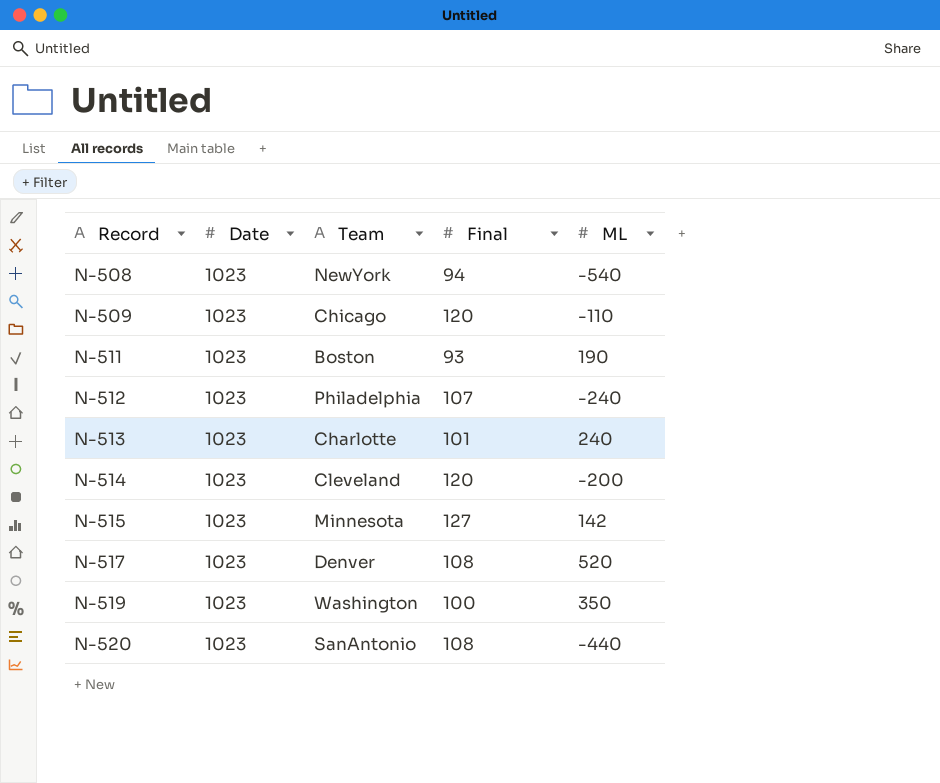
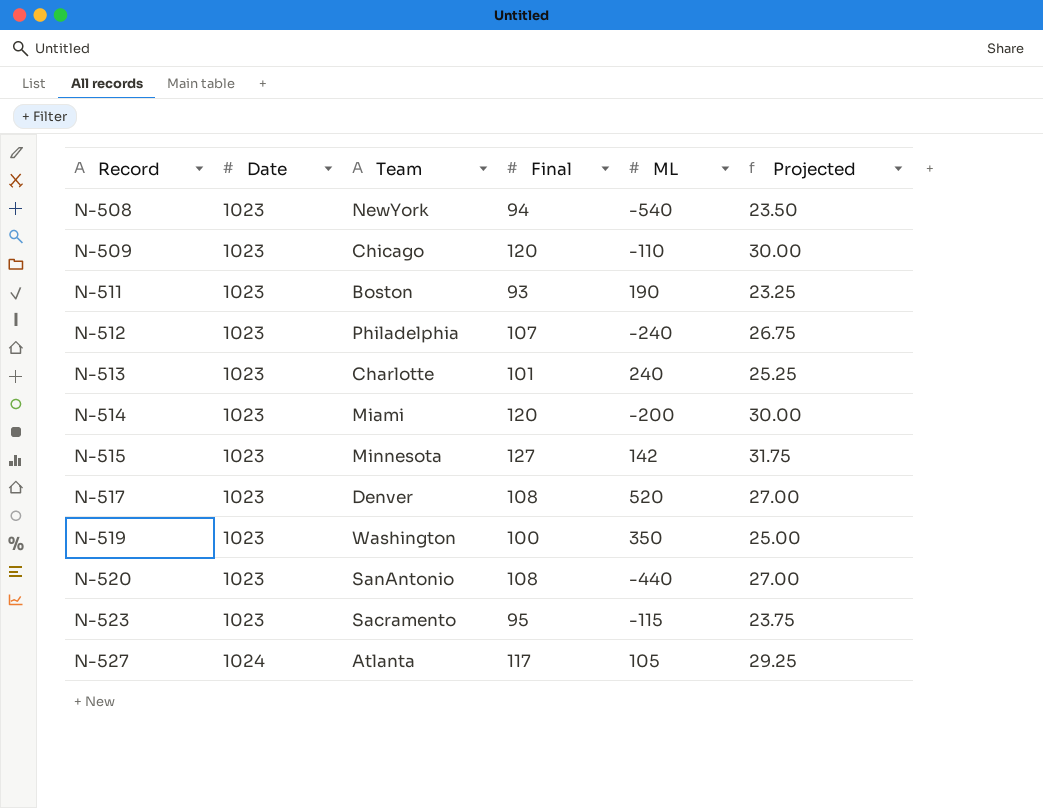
column Projected | formula: none -> [Final] * 0.25
N-514 | Team: Cleveland -> Miami
row N-523: none -> 1023 | Sacramento | 95 | -115 | 23.75
row N-527: none -> 1024 | Atlanta | 117 | 105 | 29.25

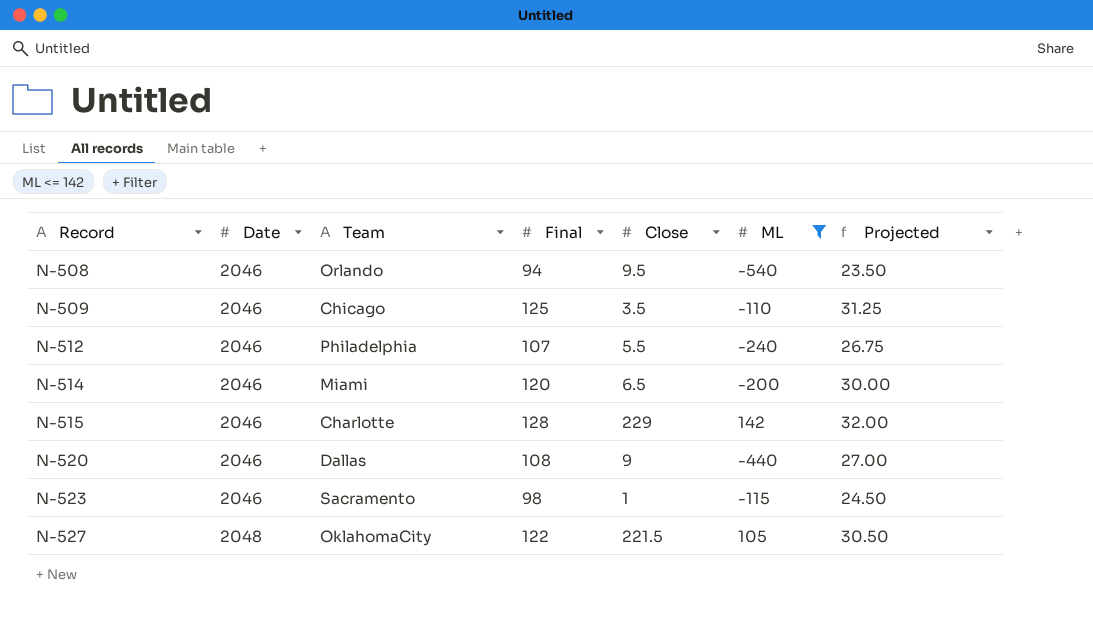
filter: none -> ML <= 142
column Close | position: none -> 5
N-508 | Date: 1023 -> 2046
N-508 | Team: NewYork -> Orlando
N-509 | Date: 1023 -> 2046
N-509 | Final: 120 -> 125
N-509 | Projected: 30.00 -> 31.25
N-512 | Date: 1023 -> 2046
N-514 | Date: 1023 -> 2046
N-515 | Date: 1023 -> 2046
N-515 | Team: Minnesota -> Charlotte
N-515 | Final: 127 -> 128
N-515 | Projected: 31.75 -> 32.00
N-520 | Date: 1023 -> 2046
N-520 | Team: SanAntonio -> Dallas
N-523 | Date: 1023 -> 2046
N-523 | Final: 95 -> 98
N-523 | Projected: 23.75 -> 24.50
N-527 | Date: 1024 -> 2048
N-527 | Team: Atlanta -> OklahomaCity
N-527 | Final: 117 -> 122
N-527 | Projected: 29.25 -> 30.50

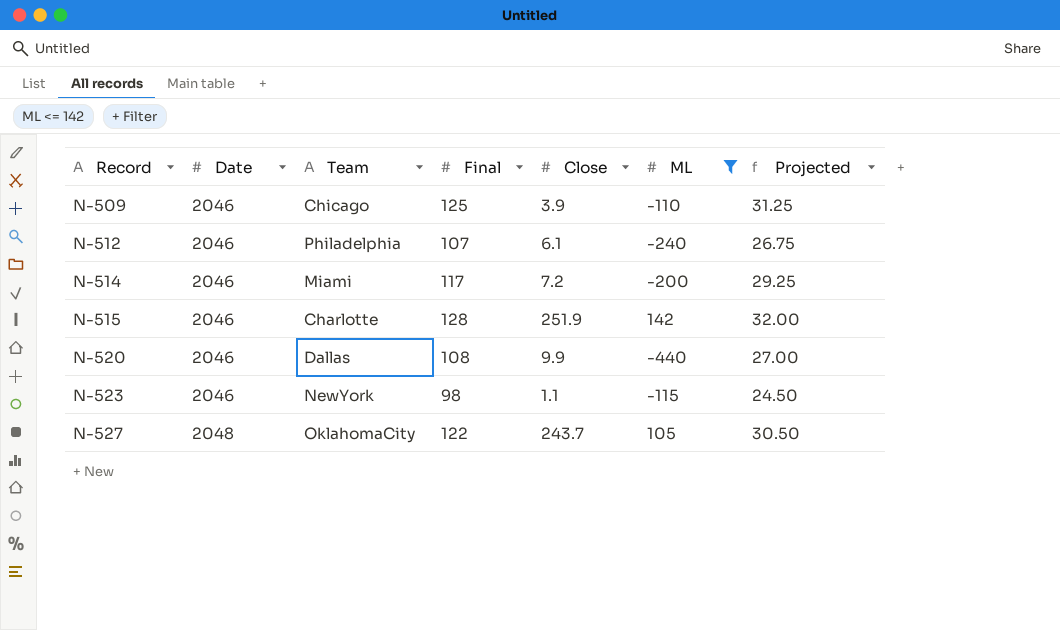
row N-508: 2046 | Orlando | 94 | 9.5 | -540 | 23.50 -> none
N-509 | Close: 3.5 -> 3.9
N-512 | Close: 5.5 -> 6.1
N-514 | Final: 120 -> 117
N-514 | Close: 6.5 -> 7.2
N-514 | Projected: 30.00 -> 29.25
N-515 | Close: 229 -> 251.9
N-520 | Close: 9 -> 9.9
N-523 | Team: Sacramento -> NewYork
N-523 | Close: 1 -> 1.1
N-527 | Close: 221.5 -> 243.7

